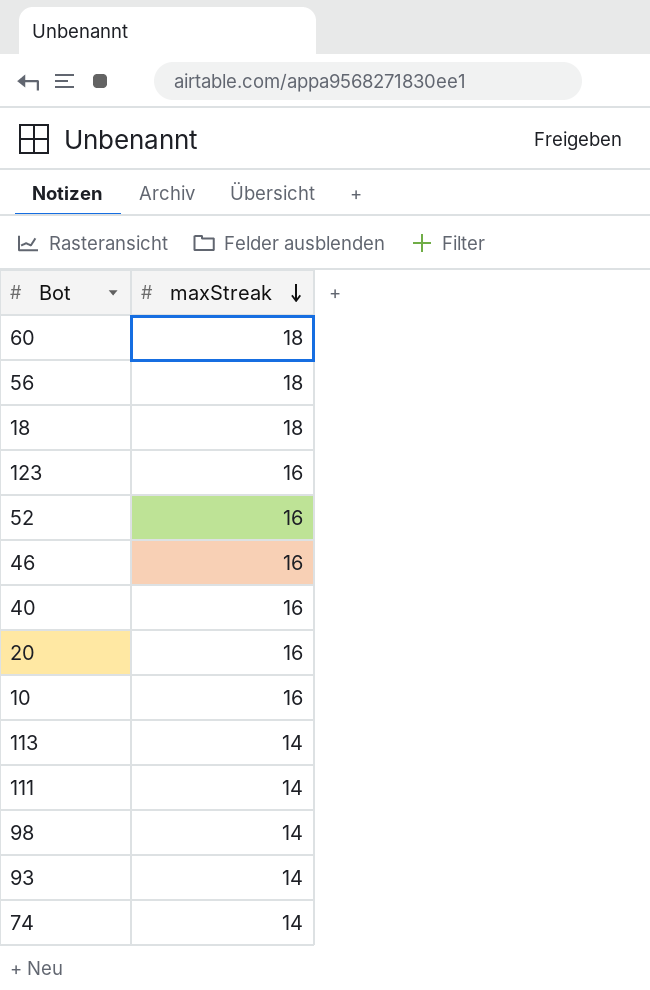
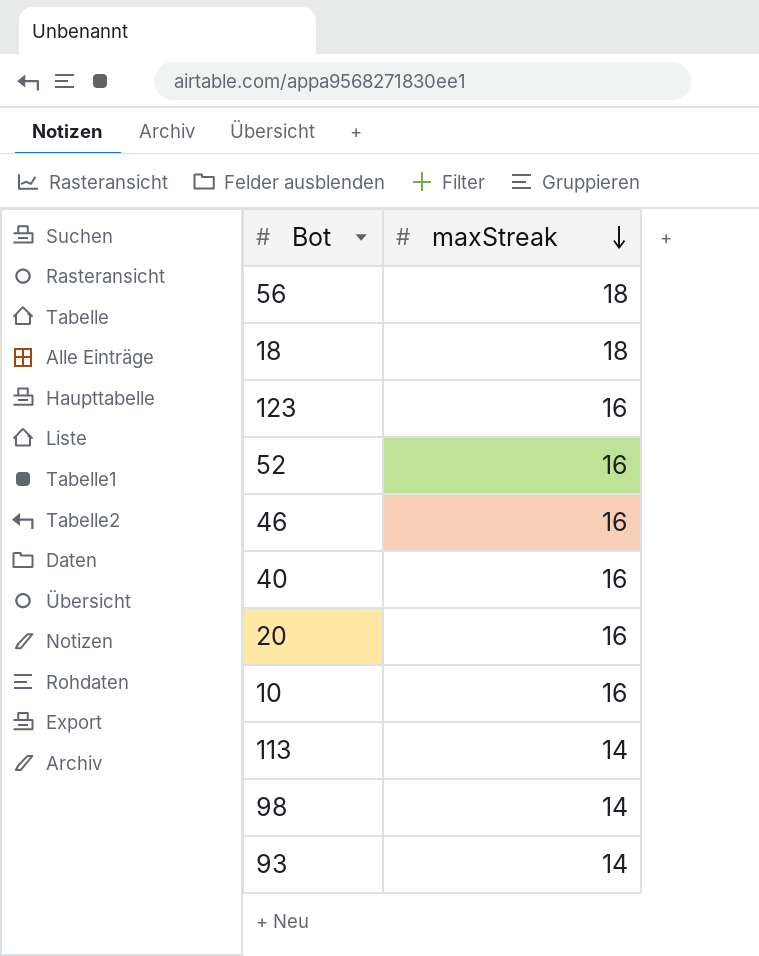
row 60: 18 -> none
row 111: 14 -> none
row 74: 14 -> none

